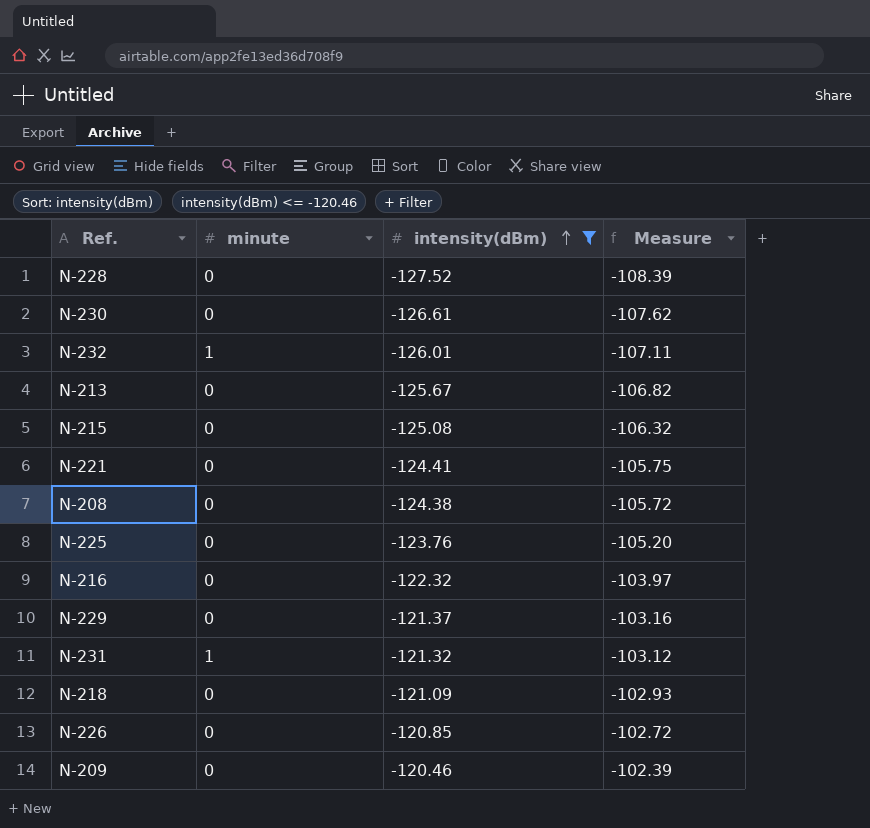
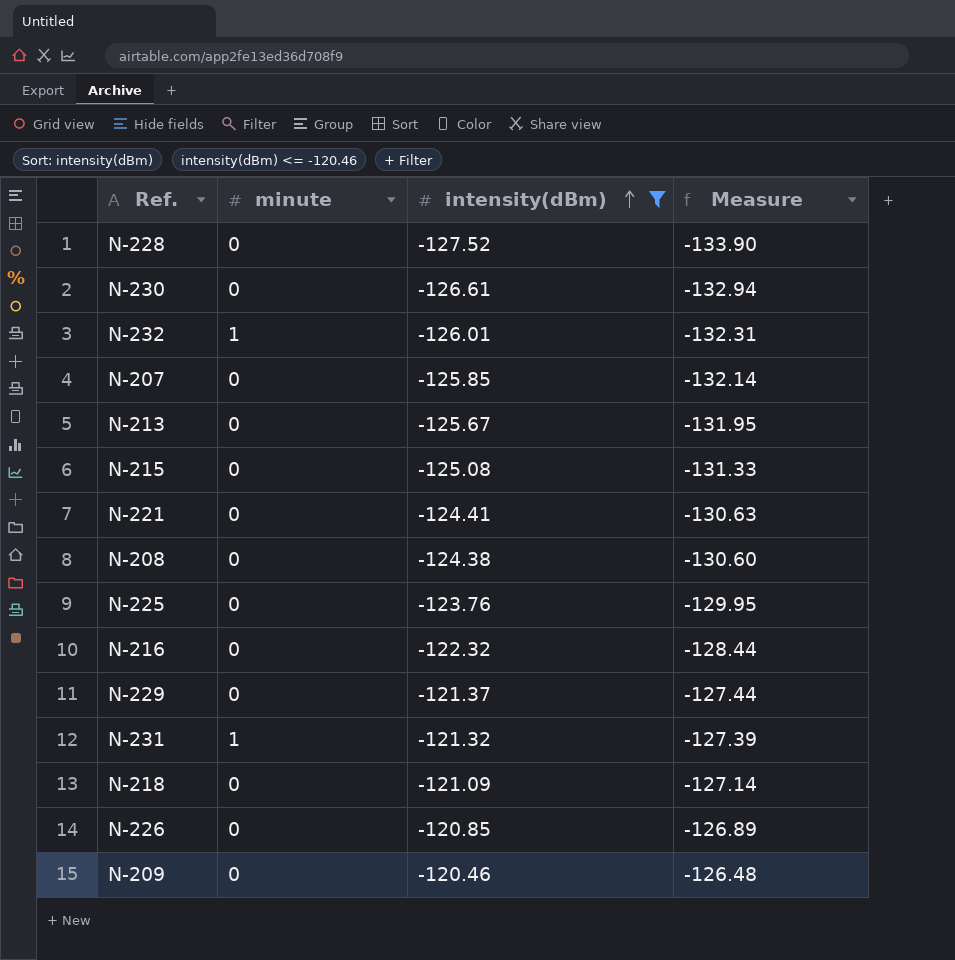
column Measure | formula: [intensity(dBm)] * 0.85 -> [intensity(dBm)] * 1.05
row N-207: none -> 0 | -125.85 | -132.14

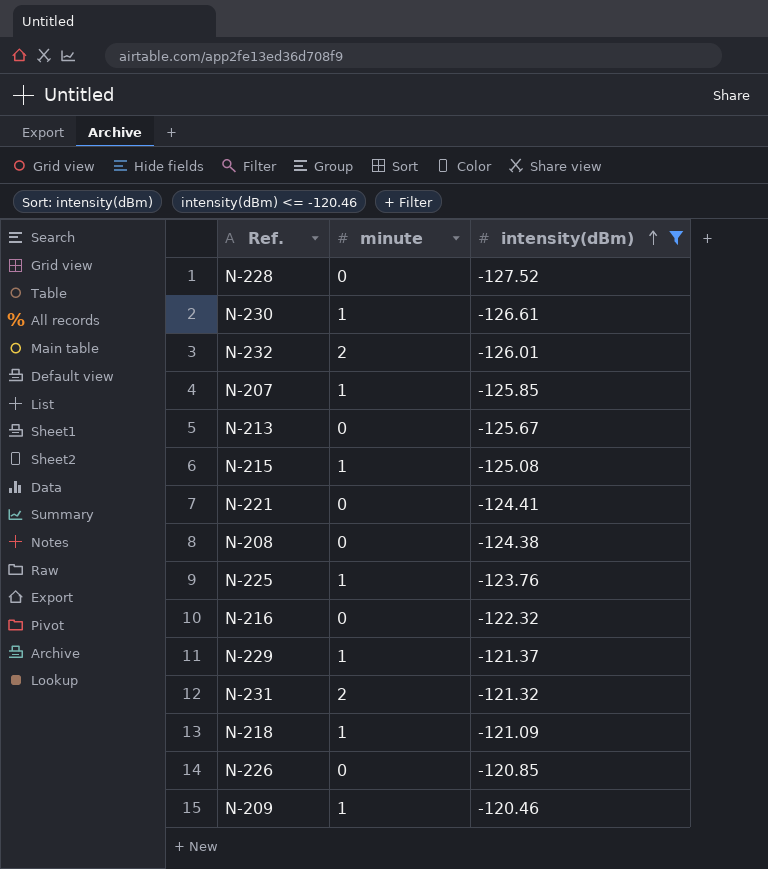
column Measure | formula: [intensity(dBm)] * 1.05 -> none
N-230 | minute: 0 -> 1
N-232 | minute: 1 -> 2
N-207 | minute: 0 -> 1
N-215 | minute: 0 -> 1
N-225 | minute: 0 -> 1
N-229 | minute: 0 -> 1
N-231 | minute: 1 -> 2
N-218 | minute: 0 -> 1
N-209 | minute: 0 -> 1

